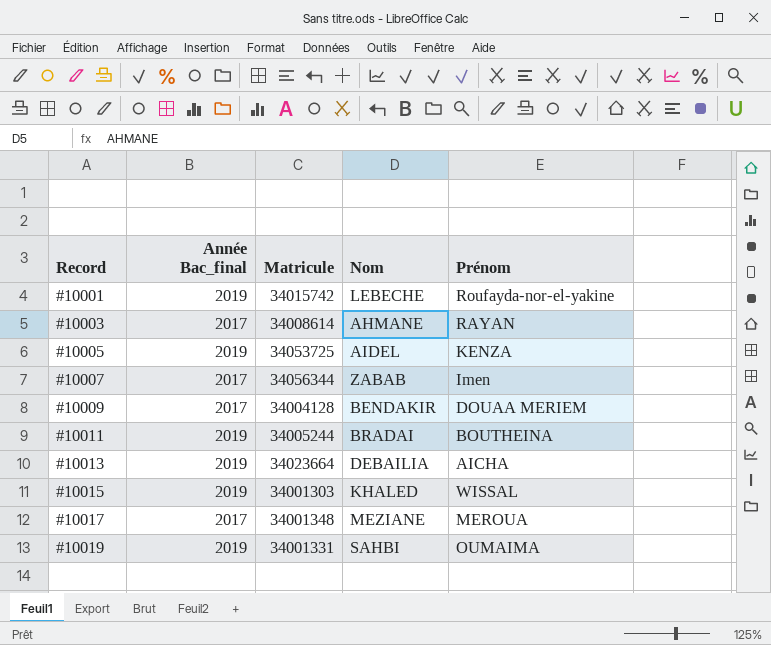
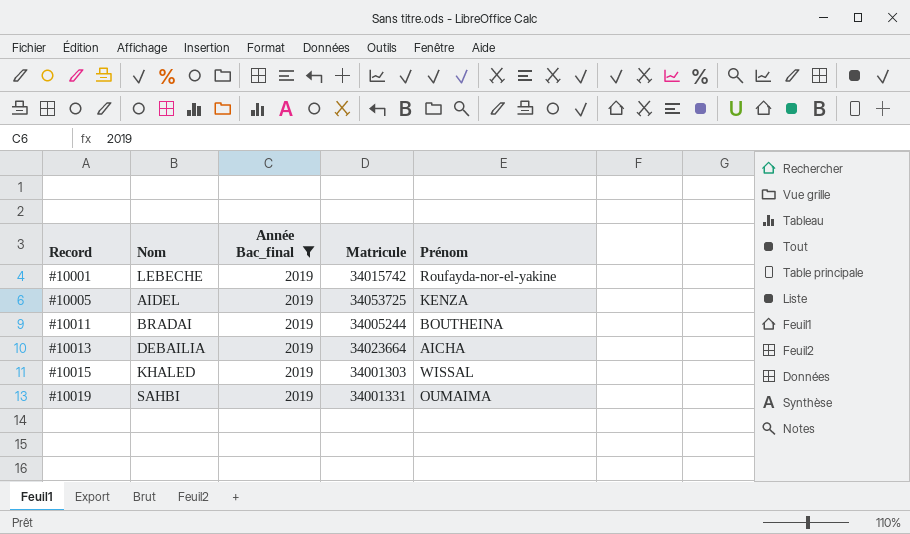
filter: none -> Année Bac_final = 2019
column Nom | position: 4 -> 2

